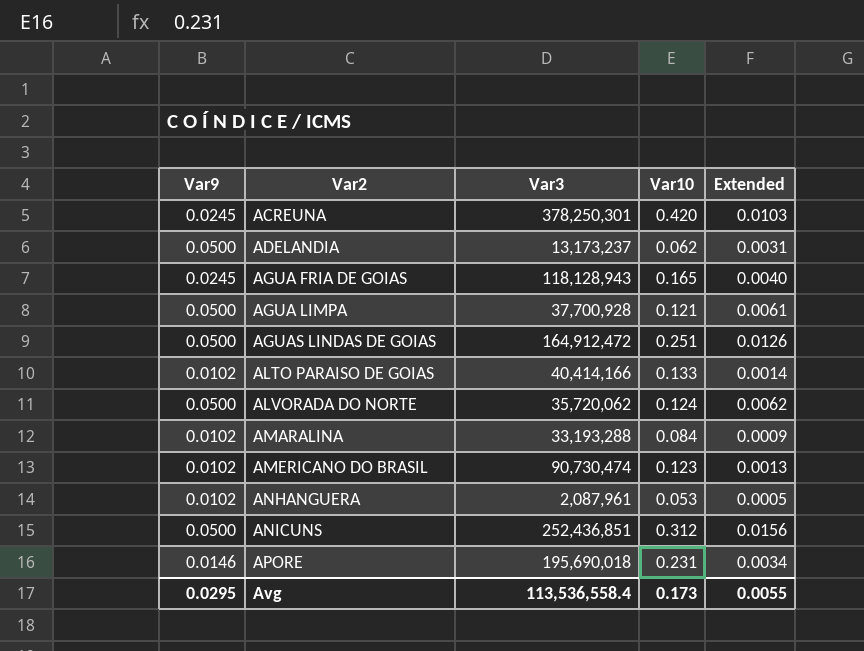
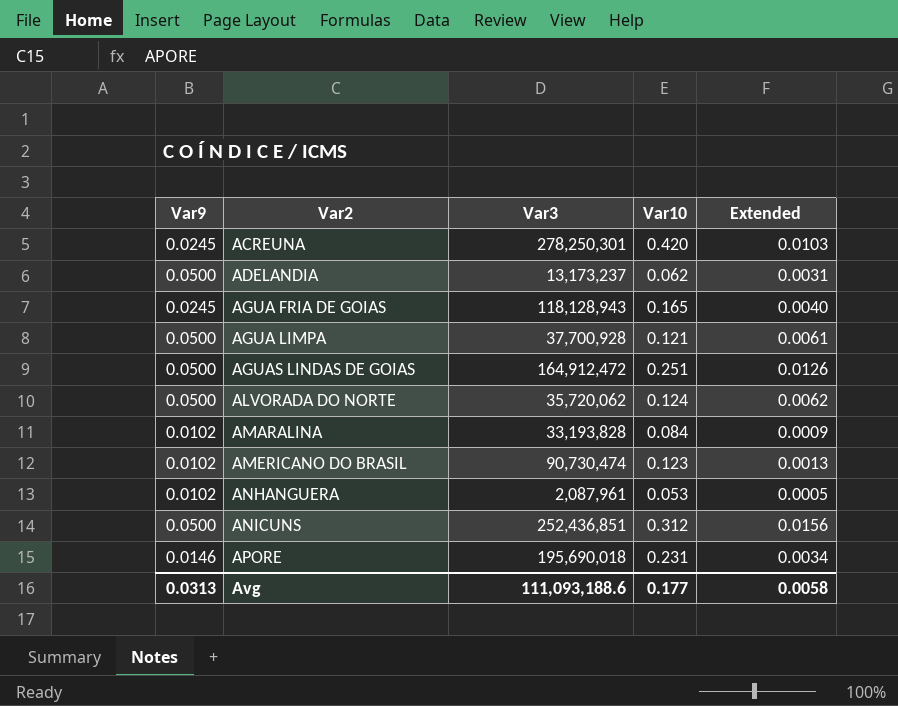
row ALTO PARAISO DE GOIAS: 0.0102 | 40,414,166 | 0.133 | 0.0014 -> none
ACREUNA | Var3: 378,250,301 -> 278,250,301
AMARALINA | Var3: 33,193,288 -> 33,193,828
Avg | Var9: 0.0295 -> 0.0313
Avg | Var3: 113,536,558.4 -> 111,093,188.6
Avg | Var10: 0.173 -> 0.177
Avg | Extended: 0.0055 -> 0.0058

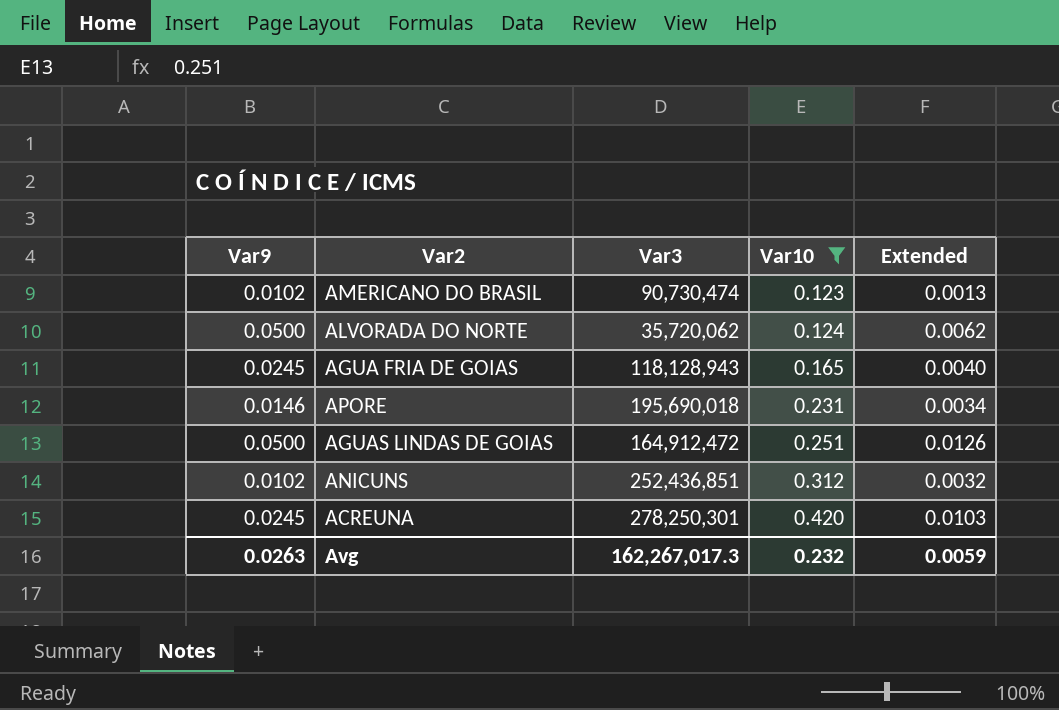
filter: none -> Var10 >= 0.123
row order: Var2 ascending -> Var10 ascending
ANICUNS | Var9: 0.0500 -> 0.0102
ANICUNS | Extended: 0.0156 -> 0.0032
Avg | Var9: 0.0313 -> 0.0263
Avg | Var3: 111,093,188.6 -> 162,267,017.3
Avg | Var10: 0.177 -> 0.232
Avg | Extended: 0.0058 -> 0.0059

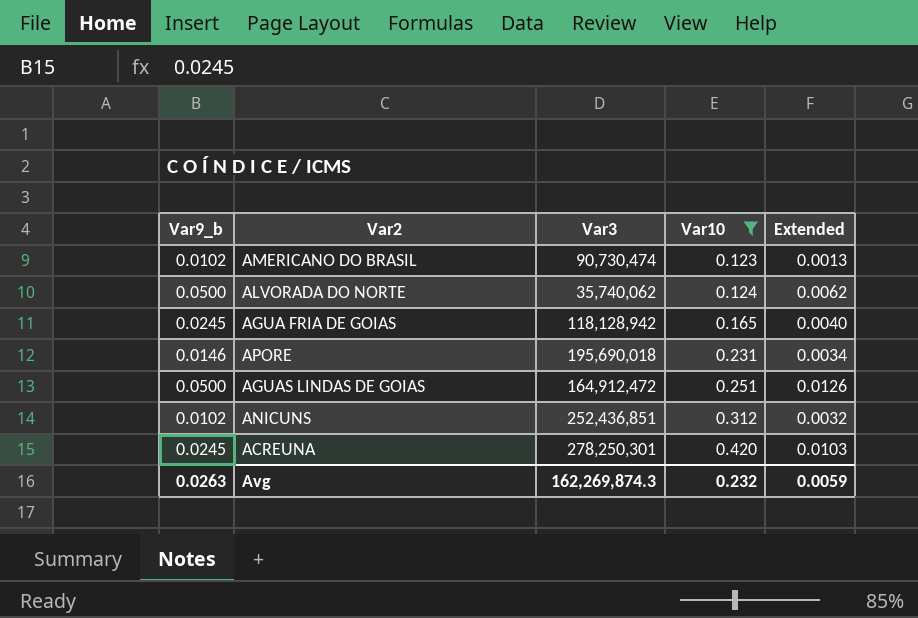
column name: Var9 -> Var9_b
ALVORADA DO NORTE | Var3: 35,720,062 -> 35,740,062
AGUA FRIA DE GOIAS | Var3: 118,128,943 -> 118,128,942
Avg | Var3: 162,267,017.3 -> 162,269,874.3

